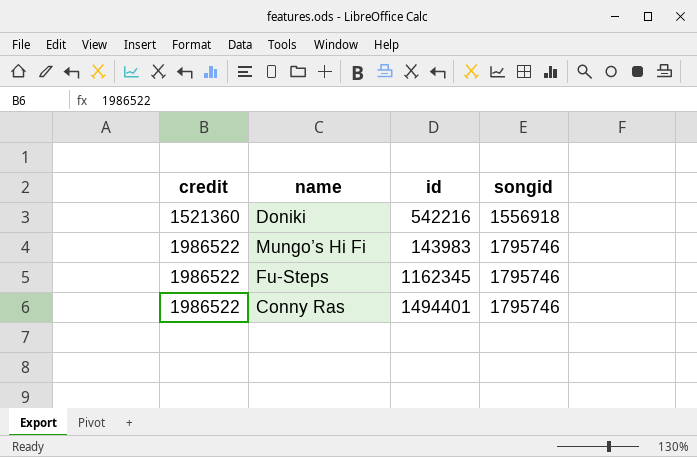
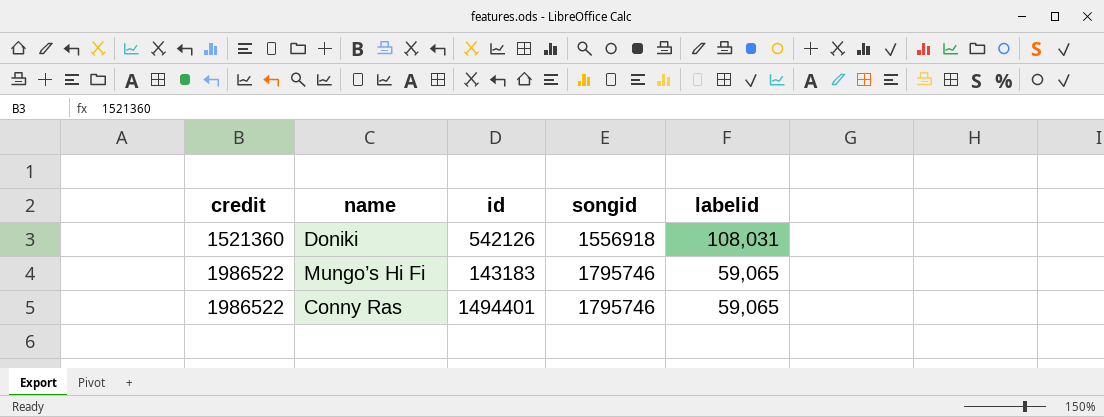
column labelid | position: none -> 5
row Fu-Steps: 1986522 | 1162345 | 1795746 -> none
Doniki | id: 542216 -> 542126
Mungo’s Hi Fi | id: 143983 -> 143183

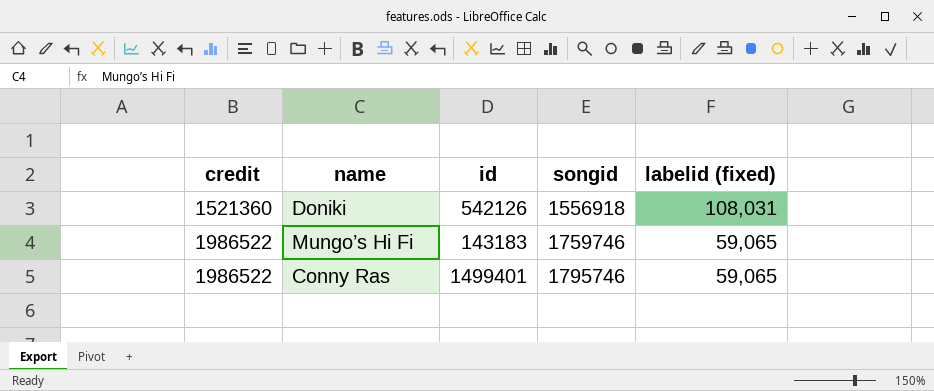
column name: labelid -> labelid (fixed)
Mungo’s Hi Fi | songid: 1795746 -> 1759746
Conny Ras | id: 1494401 -> 1499401

